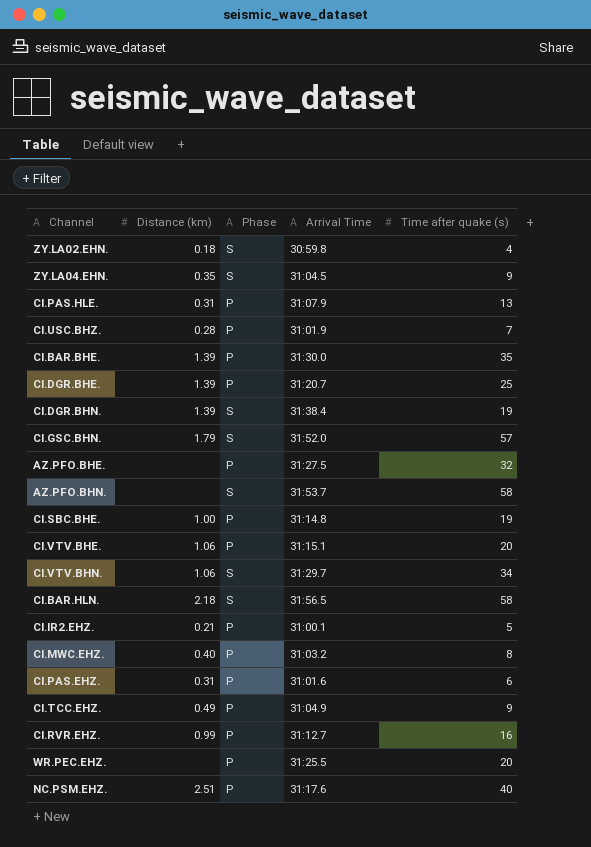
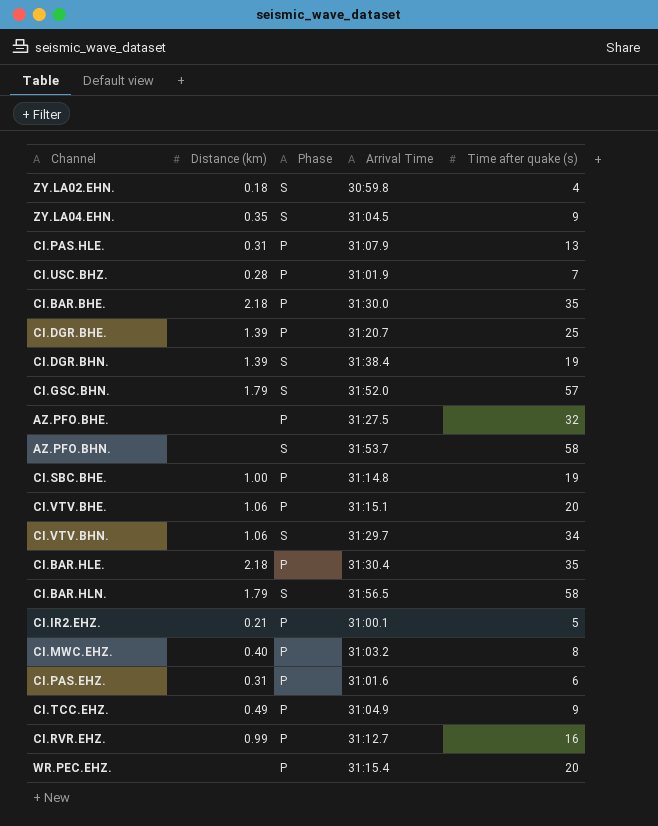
row NC.PSM.EHZ.: 2.51 | P | 31:17.6 | 40 -> none
CI.BAR.BHE. | Distance (km): 1.39 -> 2.18
row CI.BAR.HLE.: none -> 2.18 | P | 31:30.4 | 35
CI.BAR.HLN. | Distance (km): 2.18 -> 1.79
WR.PEC.EHZ. | Arrival Time: 31:25.5 -> 31:15.4

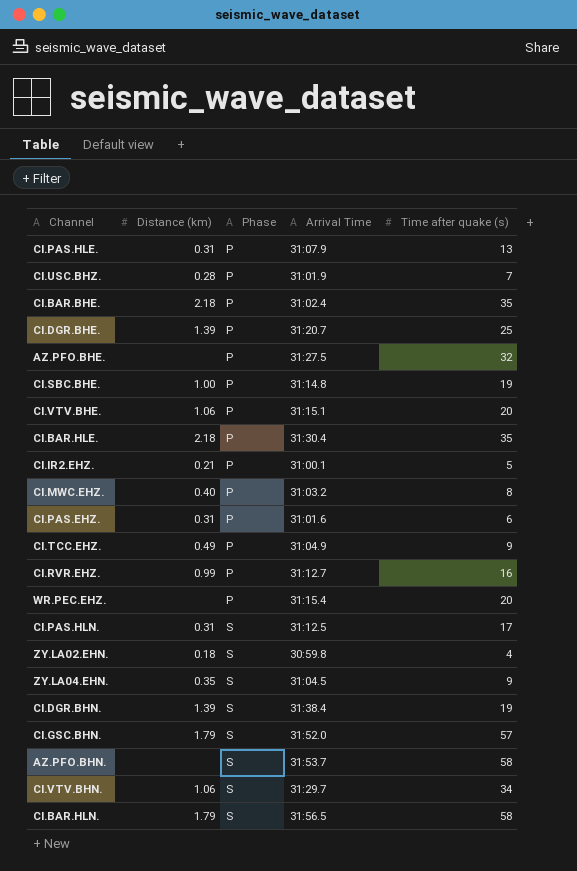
row order: none -> Phase ascending
CI.BAR.BHE. | Arrival Time: 31:30.0 -> 31:02.4
row CI.PAS.HLN.: none -> 0.31 | S | 31:12.5 | 17

